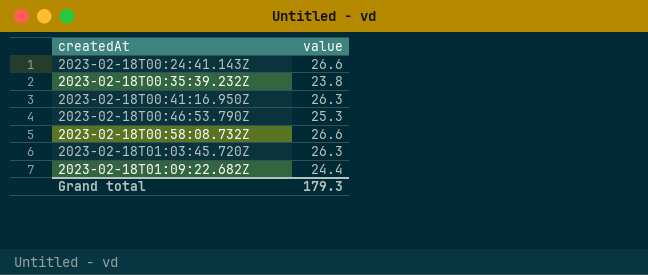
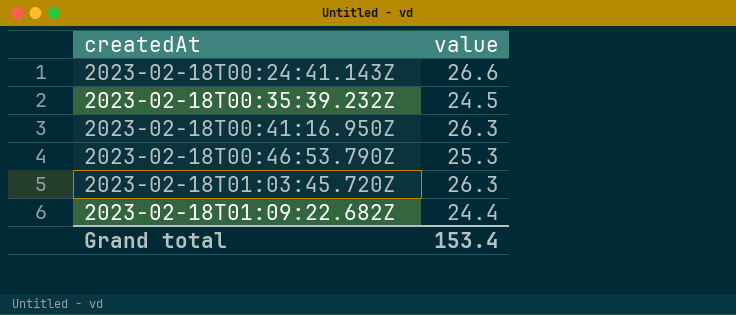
row 2023-02-18T00:58:08.732Z: 26.6 -> none
2023-02-18T00:35:39.232Z | value: 23.8 -> 24.5
Grand total | value: 179.3 -> 153.4

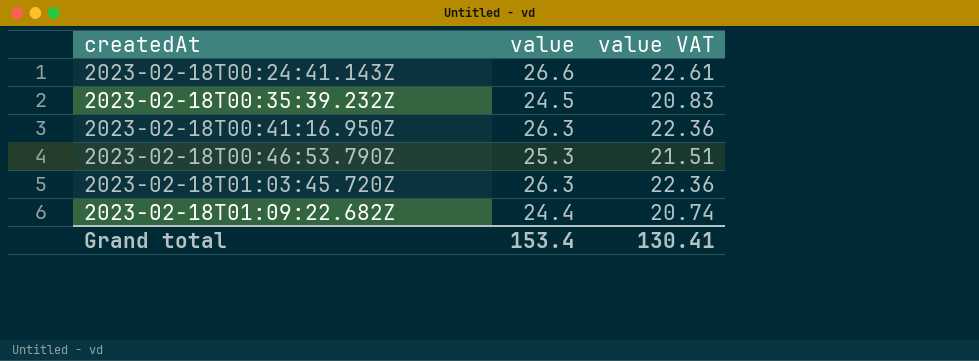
column value VAT | formula: none -> [value] * 0.85

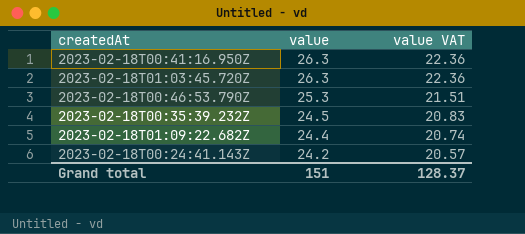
row order: createdAt ascending -> value descending
2023-02-18T00:24:41.143Z | value: 26.6 -> 24.2
2023-02-18T00:24:41.143Z | value VAT: 22.61 -> 20.57
Grand total | value: 153.4 -> 151
Grand total | value VAT: 130.41 -> 128.37

